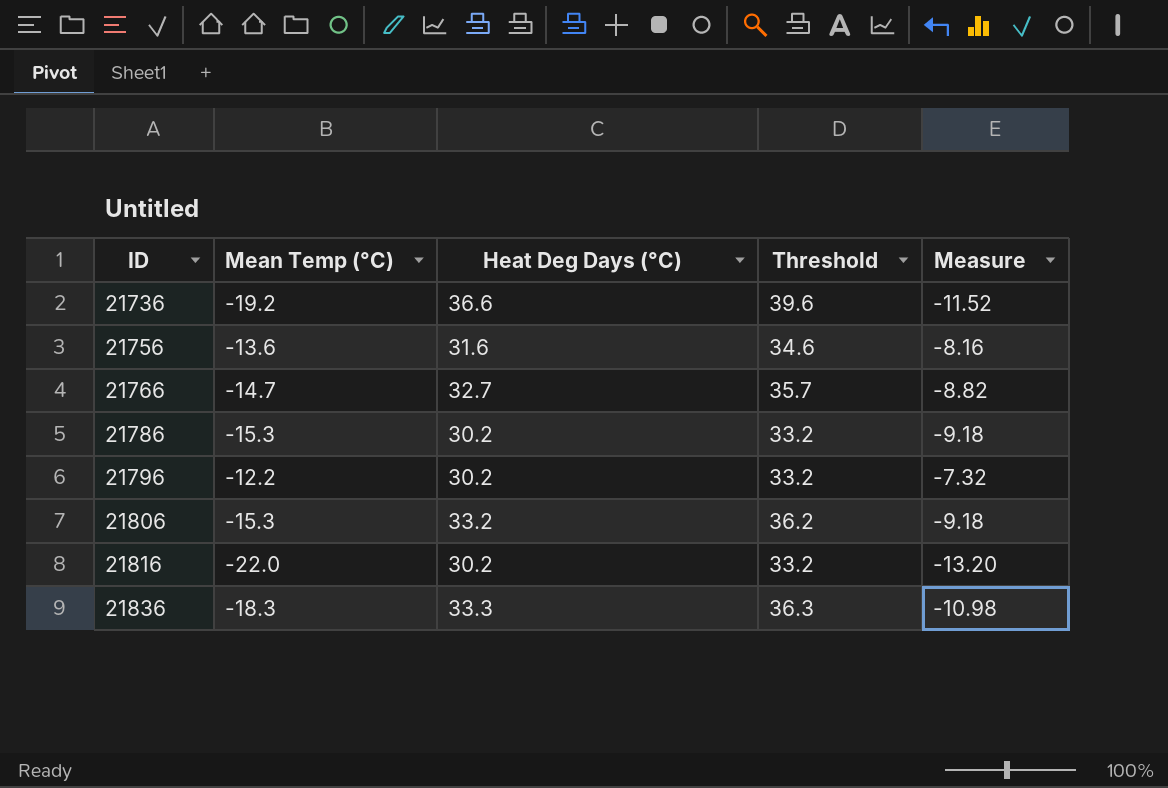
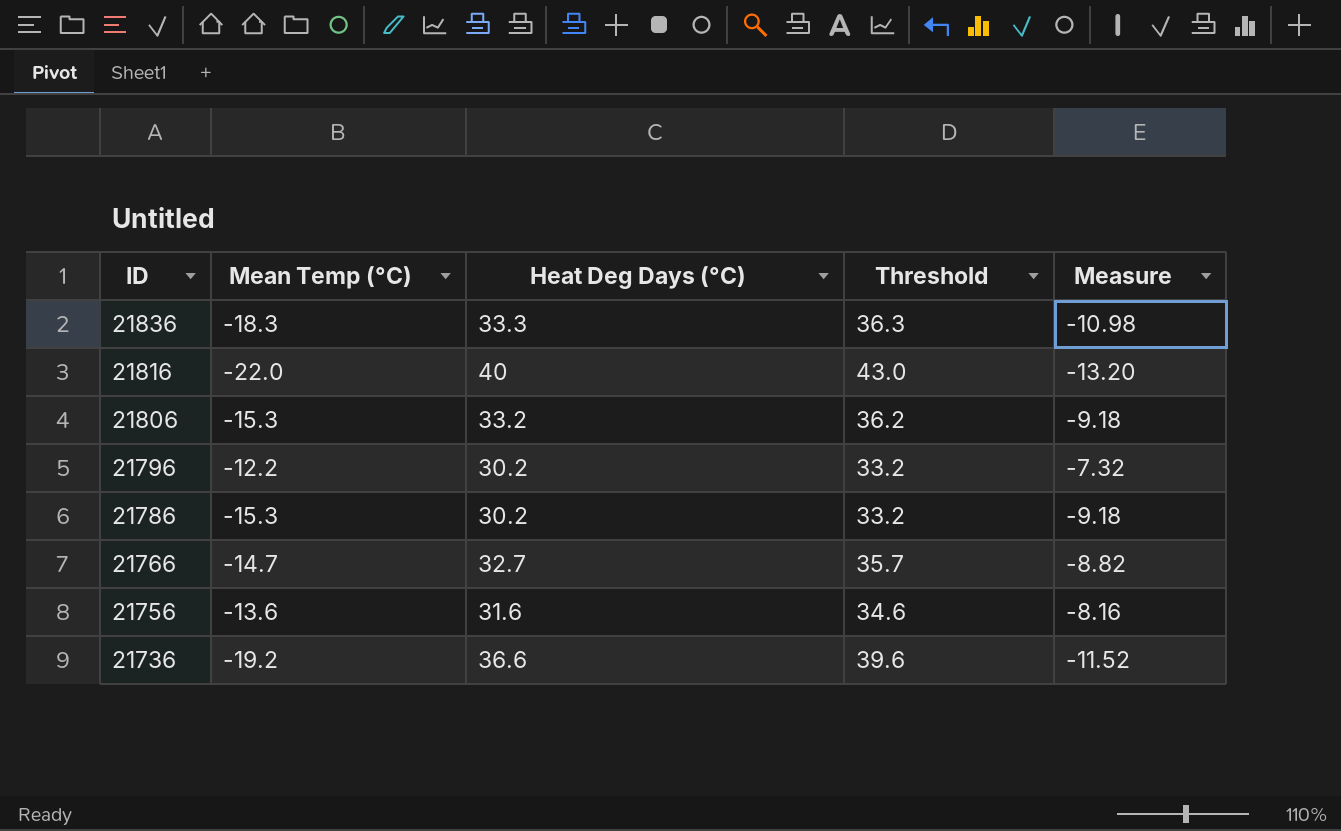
row order: ID ascending -> ID descending
21816 | Heat Deg Days (°C): 30.2 -> 40
21816 | Threshold: 33.2 -> 43.0

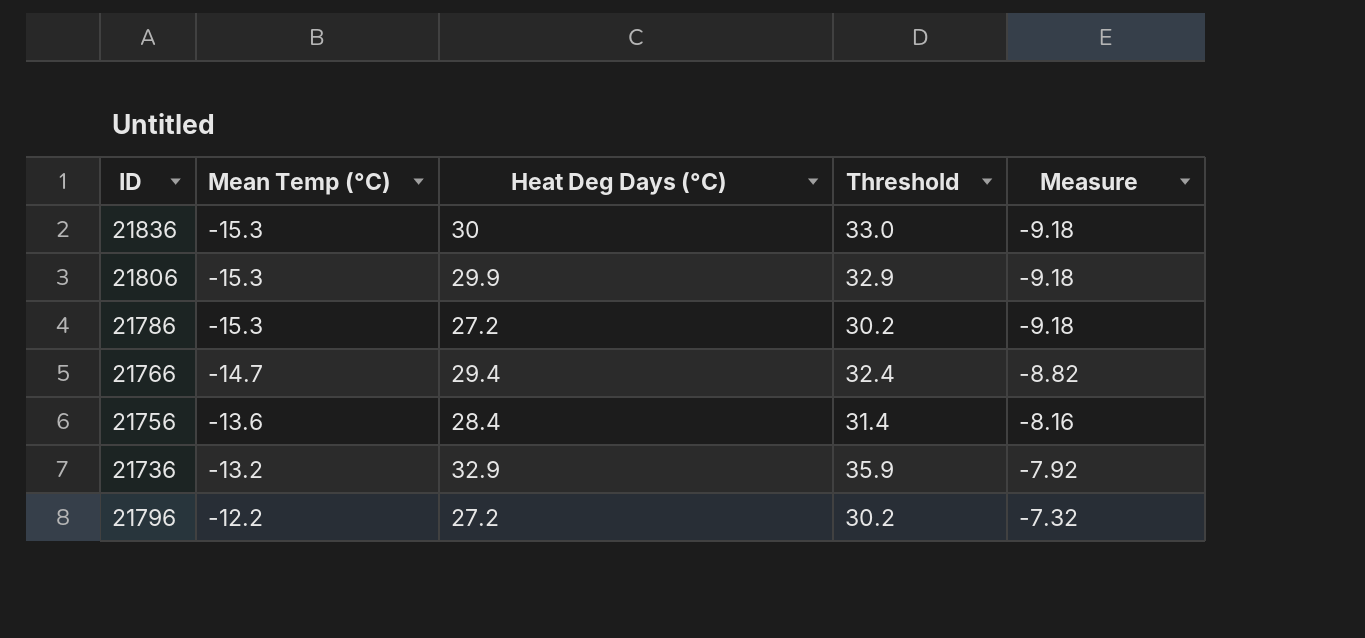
row order: ID descending -> Mean Temp (°C) ascending
row 21816: -22.0 | 40 | 43.0 | -13.20 -> none
21836 | Mean Temp (°C): -18.3 -> -15.3
21836 | Heat Deg Days (°C): 33.3 -> 30
21836 | Threshold: 36.3 -> 33.0
21836 | Measure: -10.98 -> -9.18
21806 | Heat Deg Days (°C): 33.2 -> 29.9
21806 | Threshold: 36.2 -> 32.9
21786 | Heat Deg Days (°C): 30.2 -> 27.2
21786 | Threshold: 33.2 -> 30.2
21766 | Heat Deg Days (°C): 32.7 -> 29.4
21766 | Threshold: 35.7 -> 32.4
21756 | Heat Deg Days (°C): 31.6 -> 28.4
21756 | Threshold: 34.6 -> 31.4
21736 | Mean Temp (°C): -19.2 -> -13.2
21736 | Heat Deg Days (°C): 36.6 -> 32.9
21736 | Threshold: 39.6 -> 35.9
21736 | Measure: -11.52 -> -7.92
21796 | Heat Deg Days (°C): 30.2 -> 27.2
21796 | Threshold: 33.2 -> 30.2

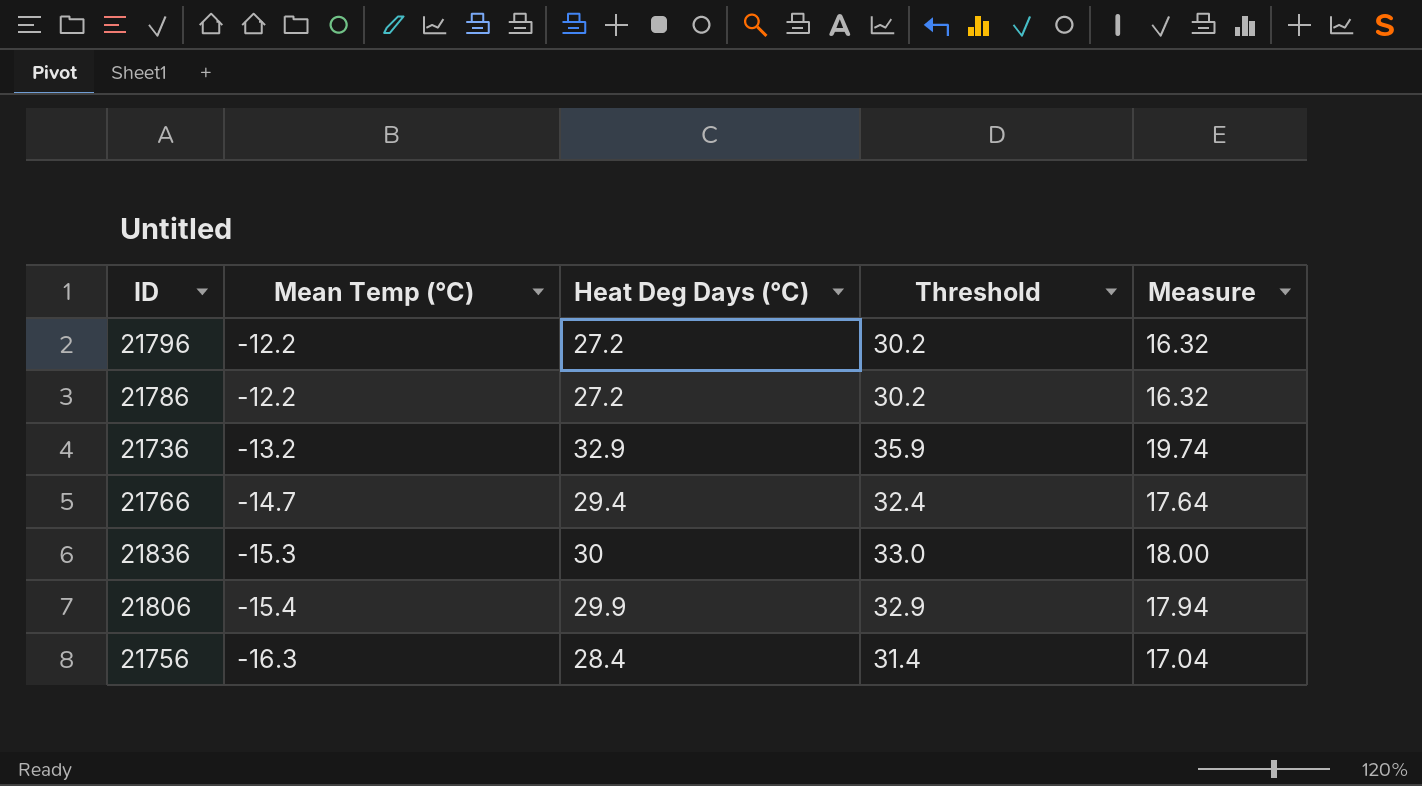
row order: Mean Temp (°C) ascending -> Mean Temp (°C) descending
column Measure | formula: [Mean Temp (°C)] * 0.6 -> [Heat Deg Days (°C)] * 0.6
21786 | Mean Temp (°C): -15.3 -> -12.2
21806 | Mean Temp (°C): -15.3 -> -15.4
21756 | Mean Temp (°C): -13.6 -> -16.3

